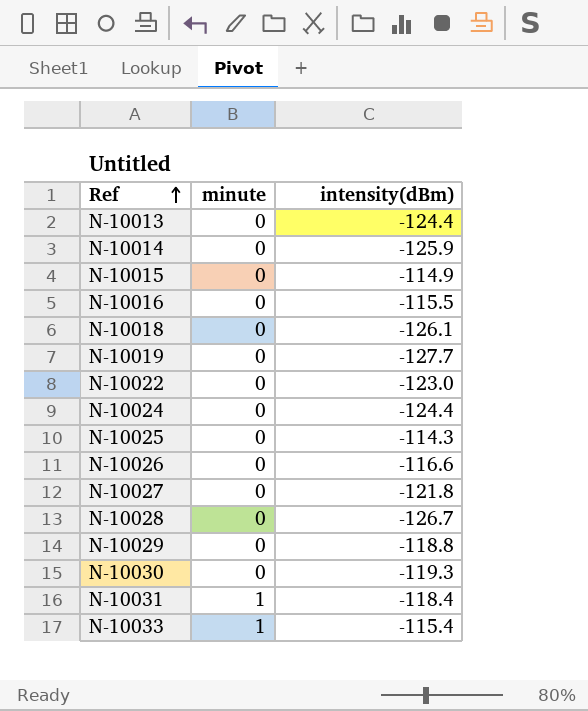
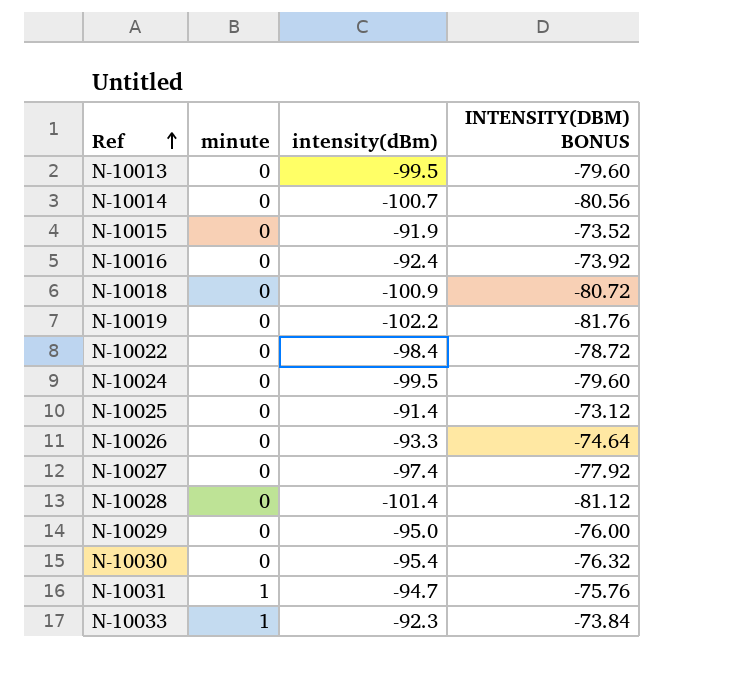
column INTENSITY(DBM) BONUS | formula: none -> [intensity(dBm)] * 0.8
N-10013 | intensity(dBm): -124.4 -> -99.5
N-10014 | intensity(dBm): -125.9 -> -100.7
N-10015 | intensity(dBm): -114.9 -> -91.9
N-10016 | intensity(dBm): -115.5 -> -92.4
N-10018 | intensity(dBm): -126.1 -> -100.9
N-10019 | intensity(dBm): -127.7 -> -102.2
N-10022 | intensity(dBm): -123.0 -> -98.4
N-10024 | intensity(dBm): -124.4 -> -99.5
N-10025 | intensity(dBm): -114.3 -> -91.4
N-10026 | intensity(dBm): -116.6 -> -93.3
N-10027 | intensity(dBm): -121.8 -> -97.4
N-10028 | intensity(dBm): -126.7 -> -101.4
N-10029 | intensity(dBm): -118.8 -> -95.0
N-10030 | intensity(dBm): -119.3 -> -95.4
N-10031 | intensity(dBm): -118.4 -> -94.7
N-10033 | intensity(dBm): -115.4 -> -92.3

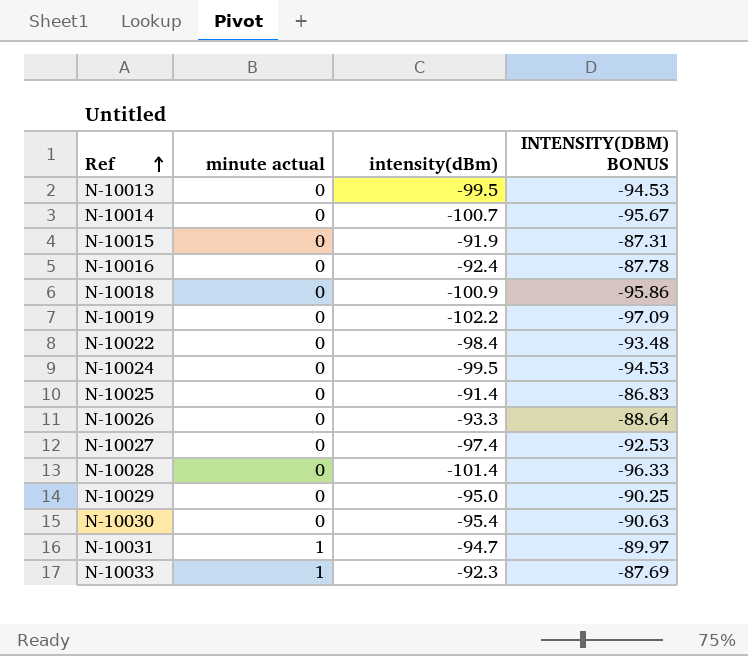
column name: minute -> minute actual
column INTENSITY(DBM) BONUS | formula: [intensity(dBm)] * 0.8 -> [intensity(dBm)] * 0.95

